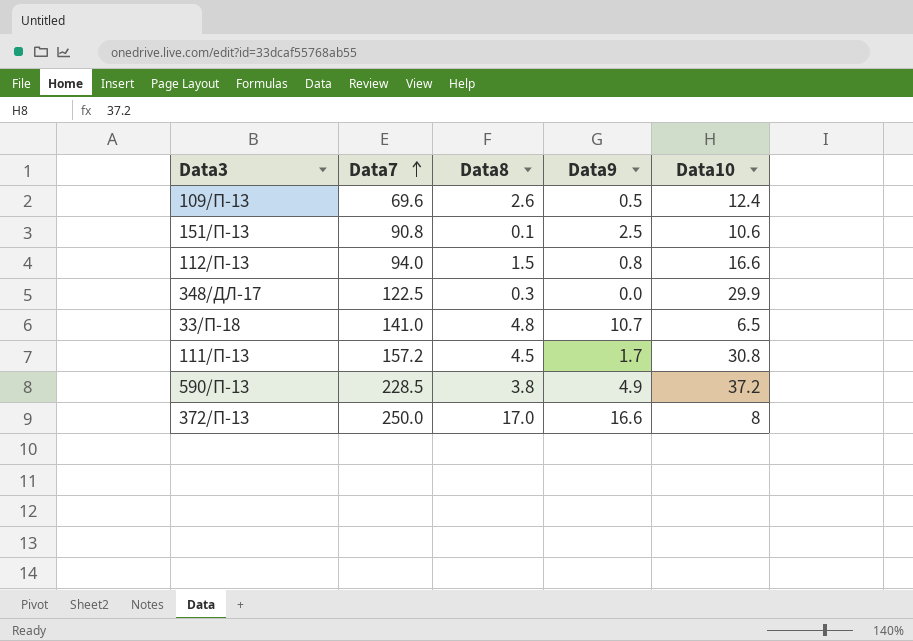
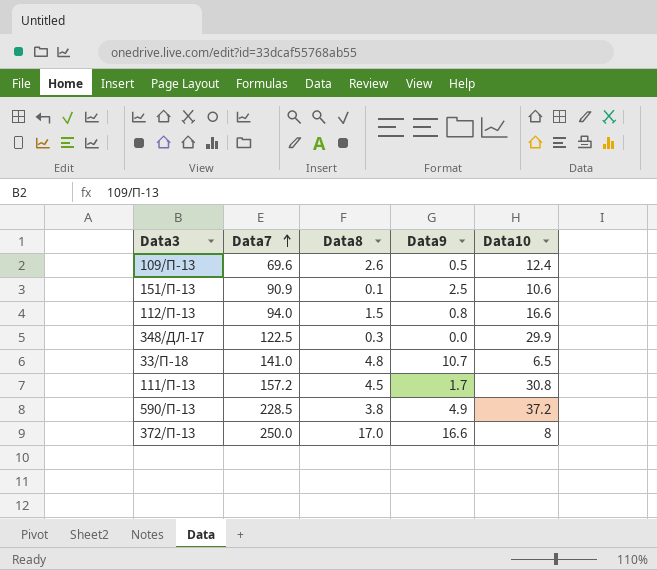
151/П-13 | Data7: 90.8 -> 90.9

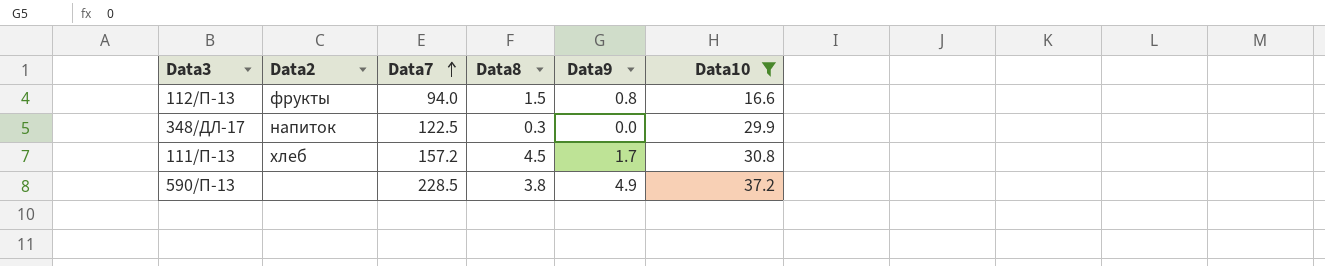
filter: none -> Data10 >= 16.6
column Data2 | position: none -> 2

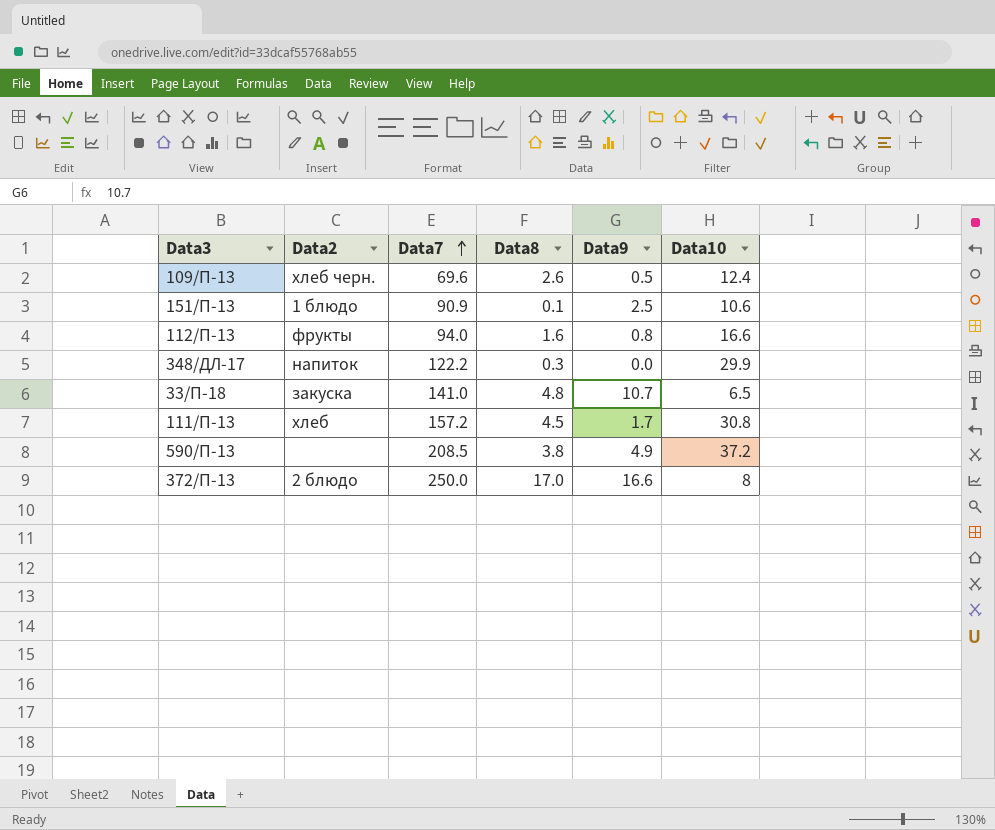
filter: Data10 >= 16.6 -> none
112/П-13 | Data8: 1.5 -> 1.6
348/ДЛ-17 | Data7: 122.5 -> 122.2
590/П-13 | Data7: 228.5 -> 208.5

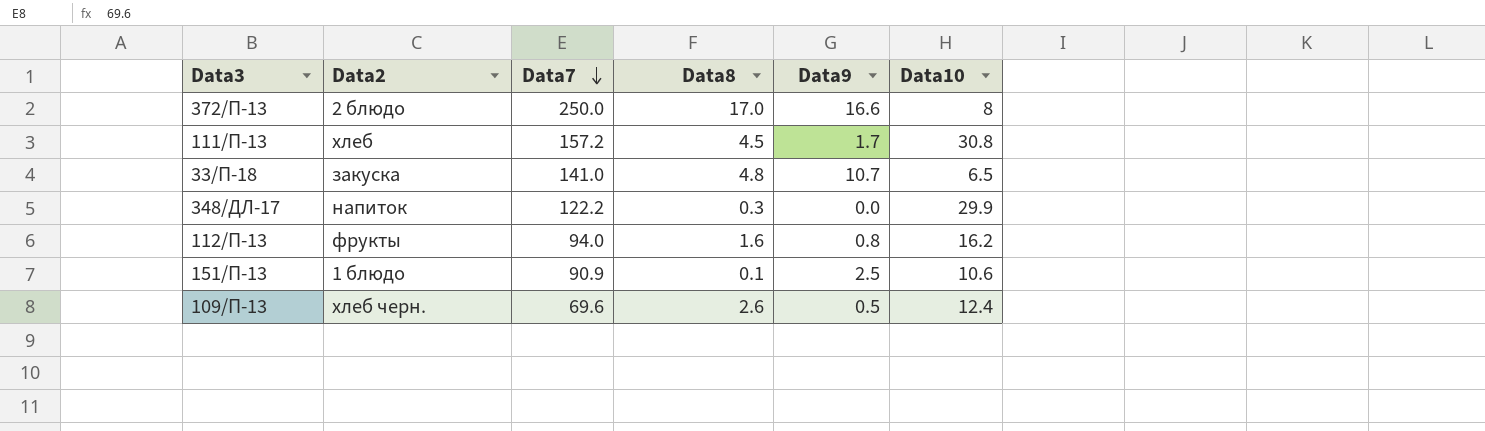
row order: Data7 ascending -> Data7 descending
row 590/П-13: none | 208.5 | 3.8 | 4.9 | 37.2 -> none
112/П-13 | Data10: 16.6 -> 16.2

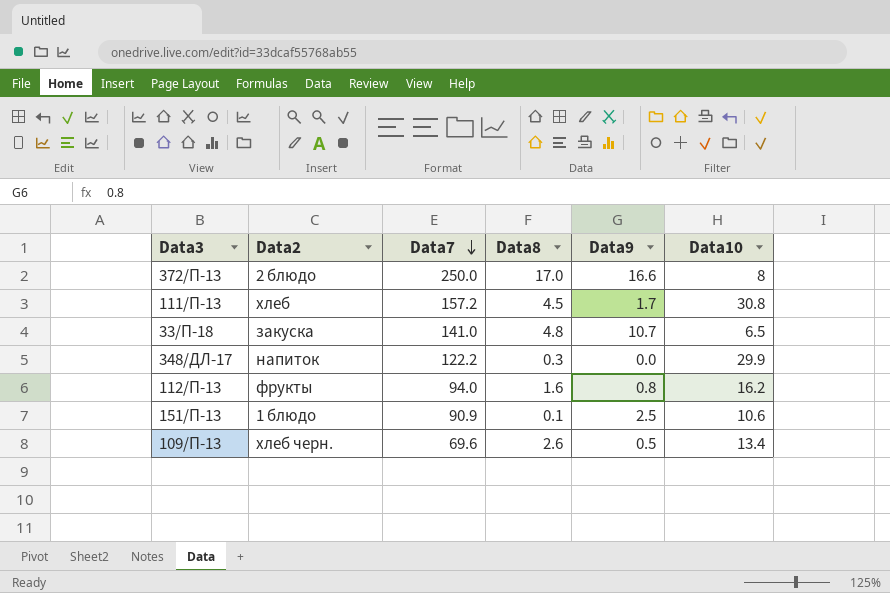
109/П-13 | Data10: 12.4 -> 13.4

